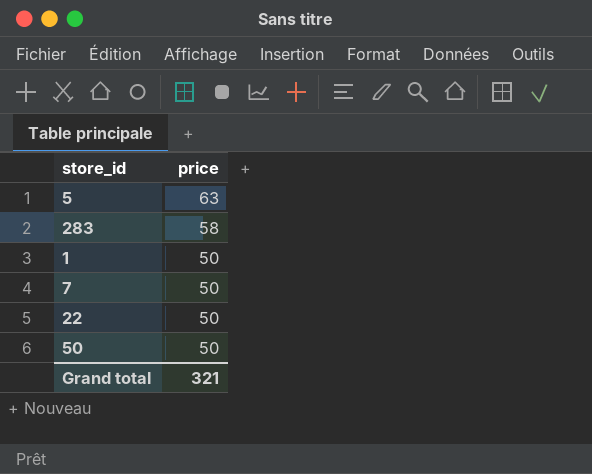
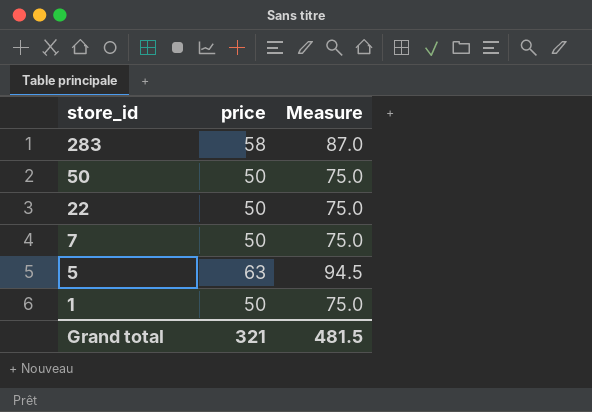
row order: price descending -> store_id descending
column Measure | formula: none -> [price] * 1.5

